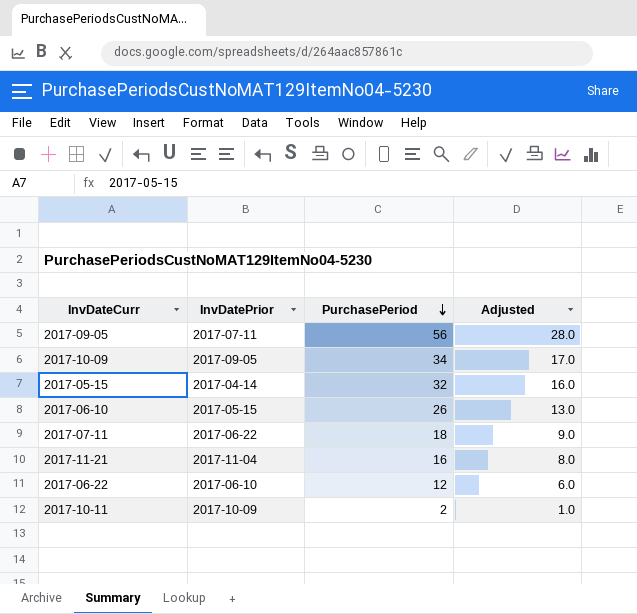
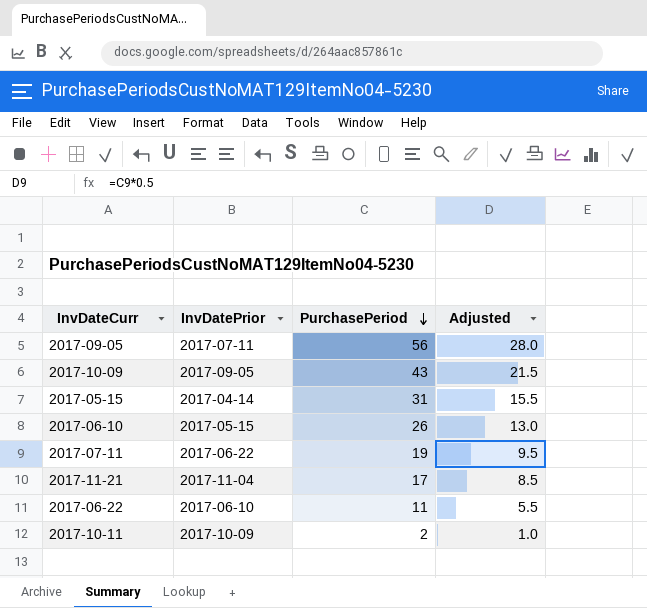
2017-10-09 | PurchasePeriod: 34 -> 43
2017-10-09 | Adjusted: 17.0 -> 21.5
2017-05-15 | PurchasePeriod: 32 -> 31
2017-05-15 | Adjusted: 16.0 -> 15.5
2017-07-11 | PurchasePeriod: 18 -> 19
2017-07-11 | Adjusted: 9.0 -> 9.5
2017-11-21 | PurchasePeriod: 16 -> 17
2017-11-21 | Adjusted: 8.0 -> 8.5
2017-06-22 | PurchasePeriod: 12 -> 11
2017-06-22 | Adjusted: 6.0 -> 5.5

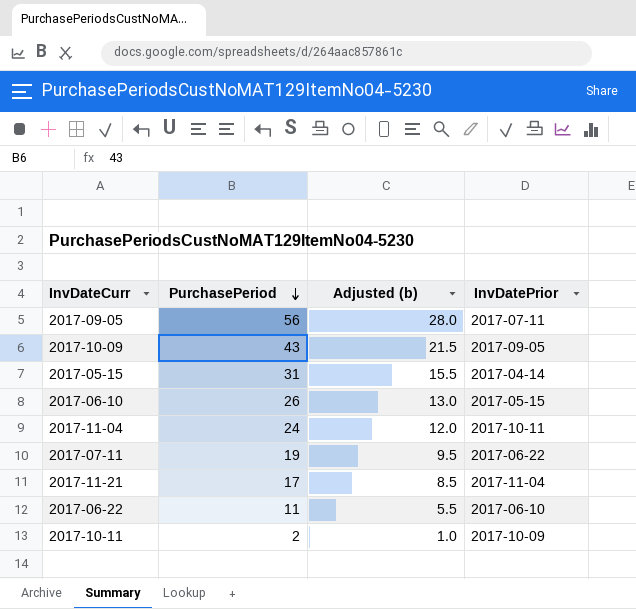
column name: Adjusted -> Adjusted (b)
column InvDatePrior | position: 2 -> 4
row 2017-11-04: none -> 24 | 12.0 | 2017-10-11

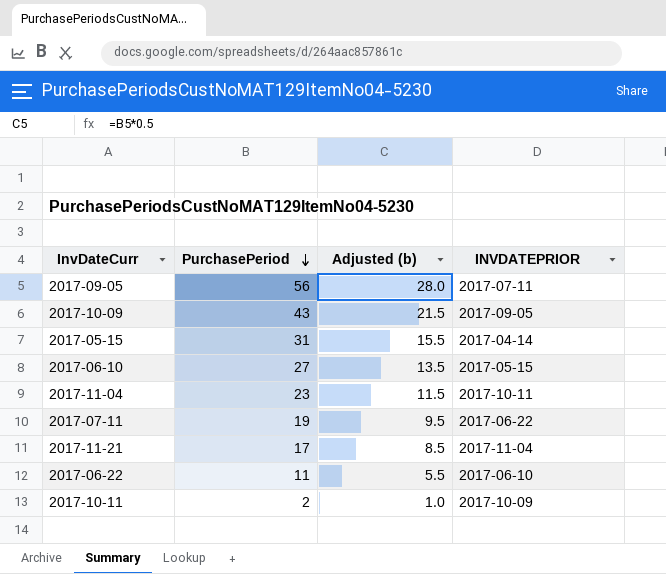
column name: InvDatePrior -> INVDATEPRIOR
2017-06-10 | PurchasePeriod: 26 -> 27
2017-06-10 | Adjusted (b): 13.0 -> 13.5
2017-11-04 | PurchasePeriod: 24 -> 23
2017-11-04 | Adjusted (b): 12.0 -> 11.5

